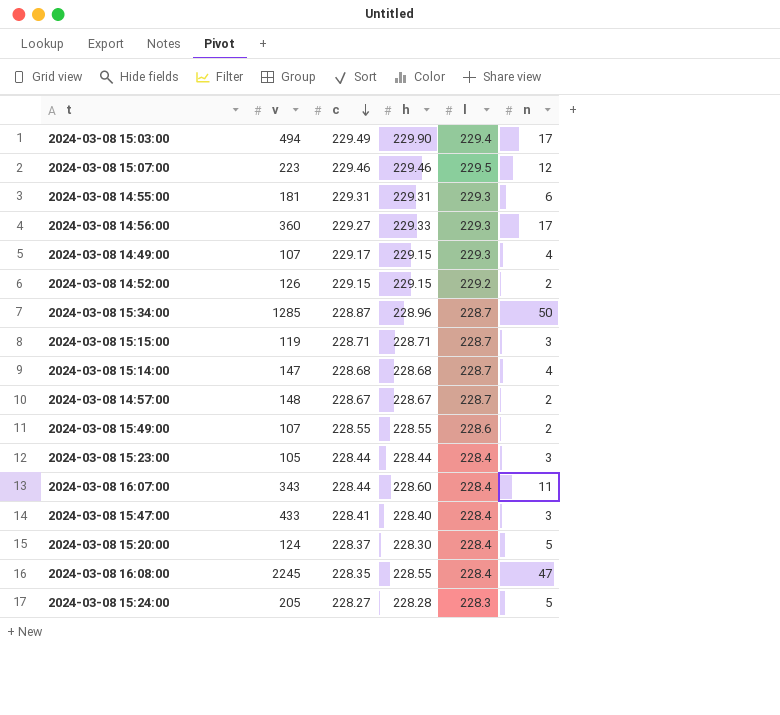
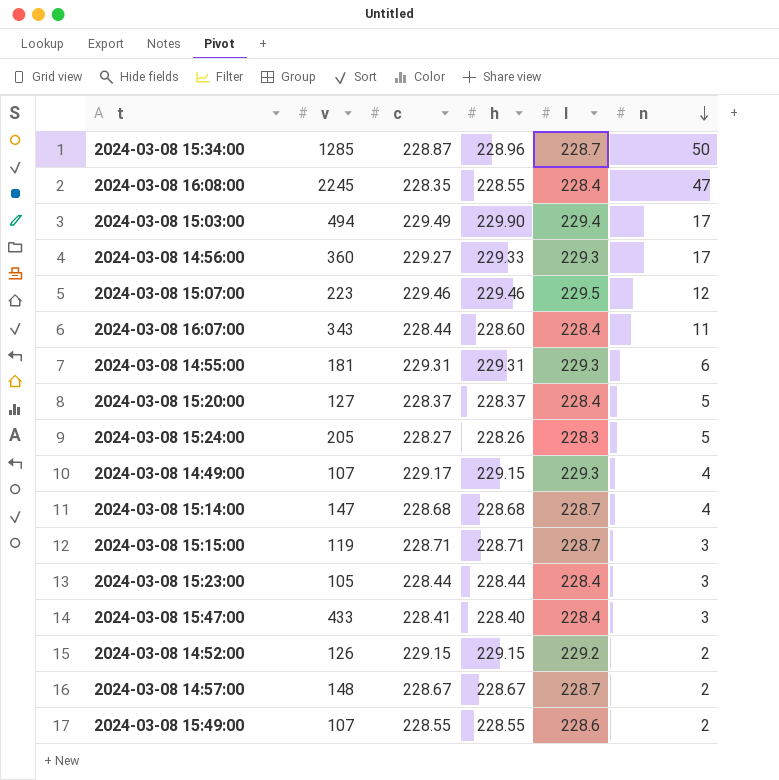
row order: c descending -> n descending
2024-03-08 15:20:00 | v: 124 -> 127
2024-03-08 15:20:00 | h: 228.30 -> 228.37
2024-03-08 15:24:00 | h: 228.28 -> 228.26

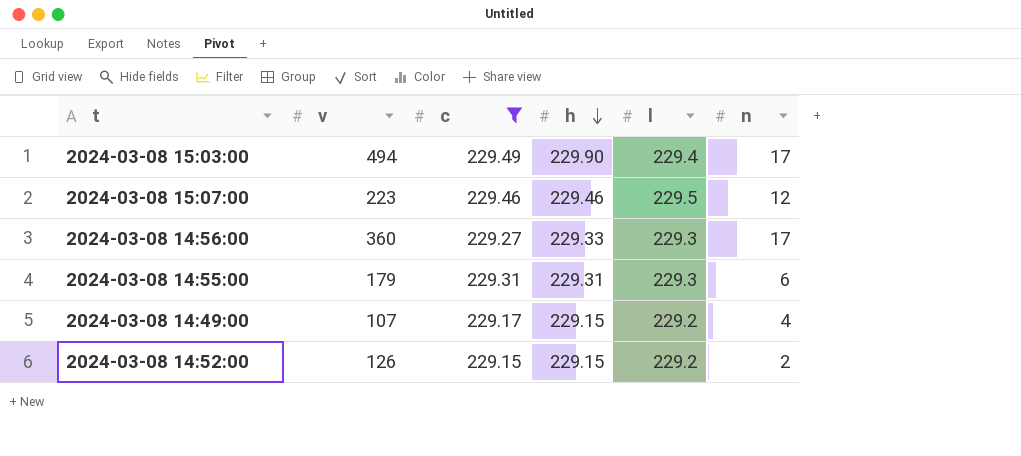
filter: none -> c >= 229.15
row order: n descending -> h descending
2024-03-08 14:55:00 | v: 181 -> 179
2024-03-08 14:49:00 | l: 229.3 -> 229.2

